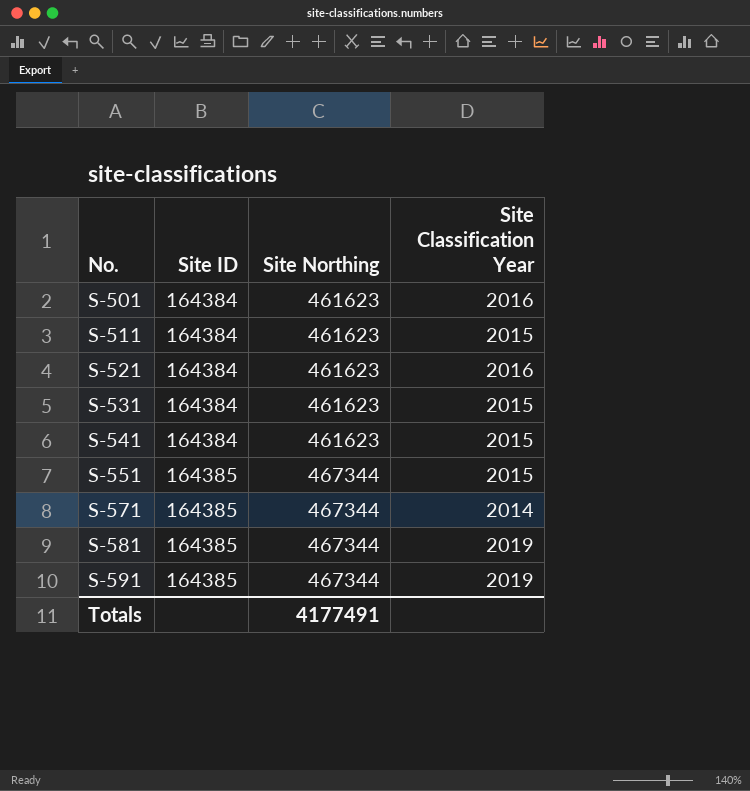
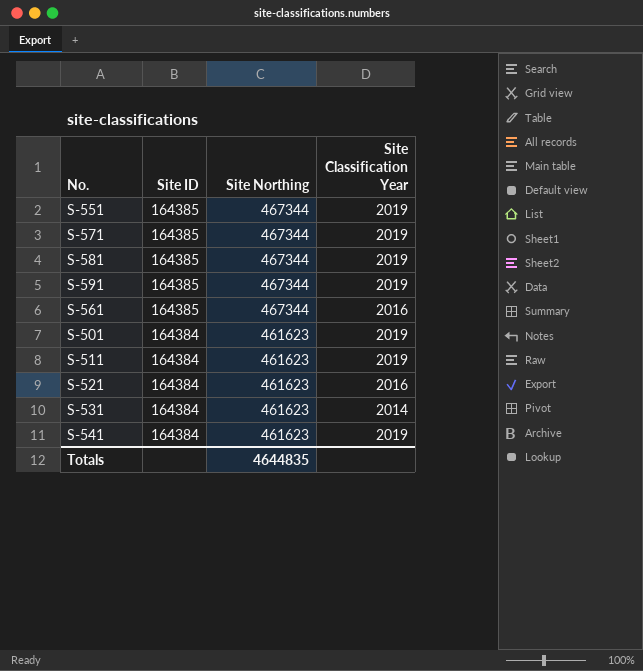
row order: No. ascending -> Site ID descending
S-551 | Site Classification Year: 2015 -> 2019
S-571 | Site Classification Year: 2014 -> 2019
row S-561: none -> 164385 | 467344 | 2016
S-501 | Site Classification Year: 2016 -> 2019
S-511 | Site Classification Year: 2015 -> 2019
S-531 | Site Classification Year: 2015 -> 2014
S-541 | Site Classification Year: 2015 -> 2019
Totals | Site Northing: 4177491 -> 4644835

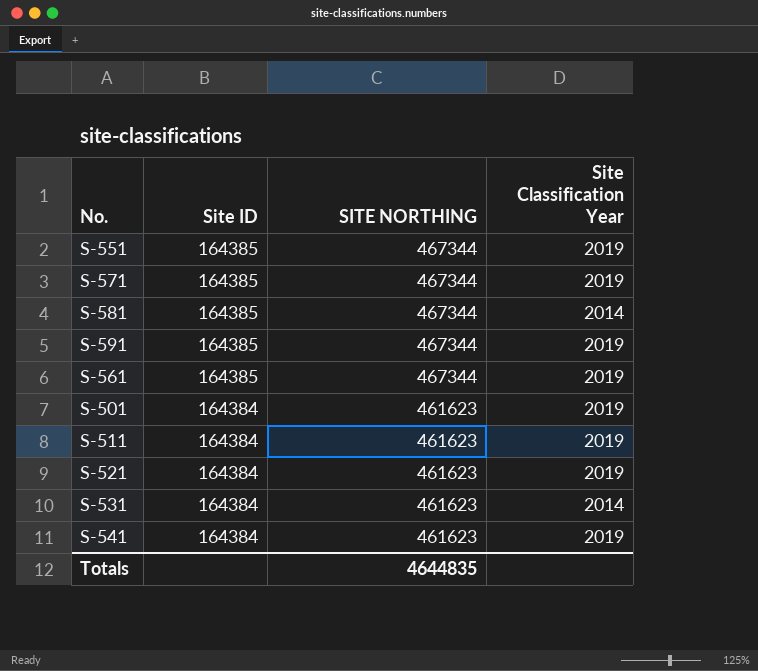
column name: Site Northing -> SITE NORTHING
S-581 | Site Classification Year: 2019 -> 2014
S-561 | Site Classification Year: 2016 -> 2019
S-521 | Site Classification Year: 2016 -> 2019

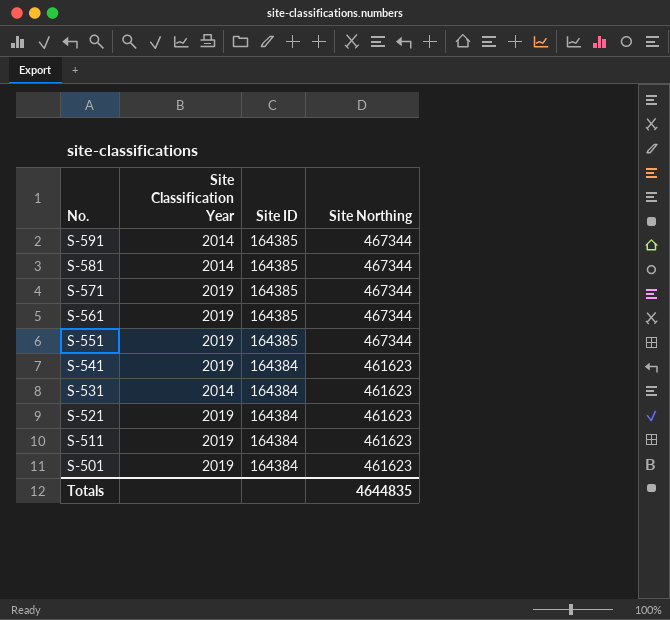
row order: Site ID descending -> No. descending
column Site Classification Year | position: 4 -> 2
column name: SITE NORTHING -> Site Northing
S-591 | Site Classification Year: 2019 -> 2014

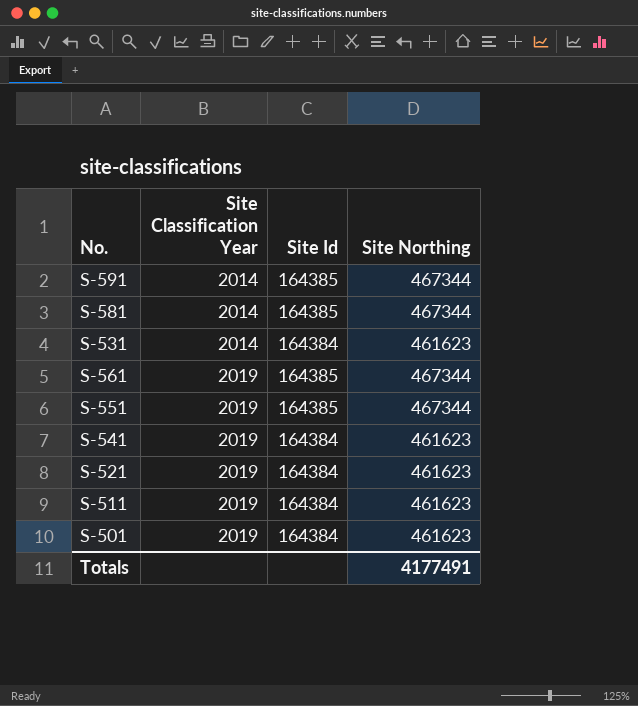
row order: No. descending -> Site Classification Year ascending
column name: Site ID -> Site Id
row S-571: 2019 | 164385 | 467344 -> none
Totals | Site Northing: 4644835 -> 4177491

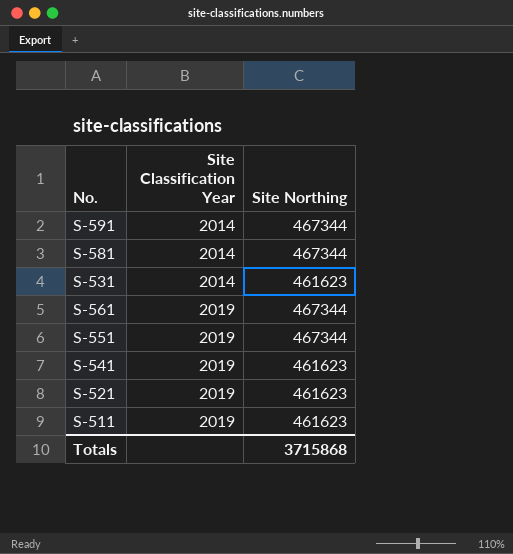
column Site Id | position: 3 -> none
row S-501: 2019 | 164384 | 461623 -> none
Totals | Site Northing: 4177491 -> 3715868

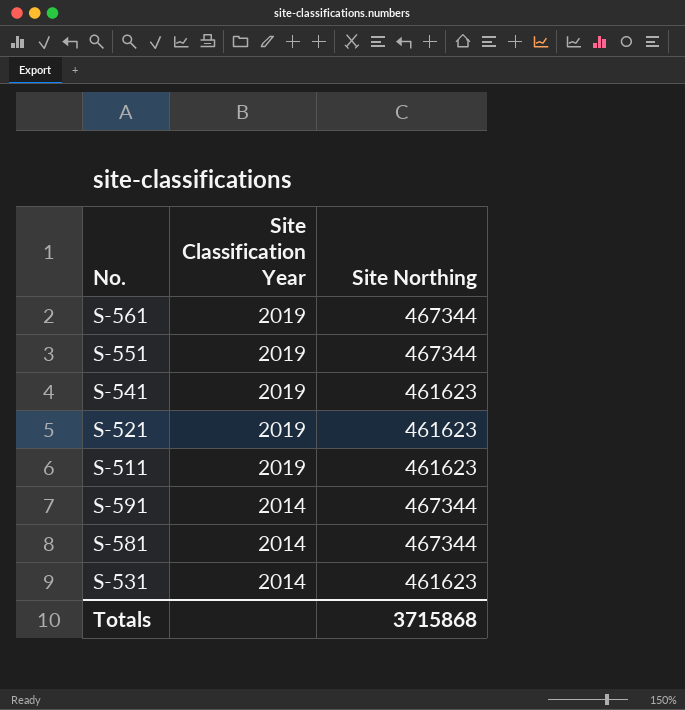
row order: Site Classification Year ascending -> Site Classification Year descending

